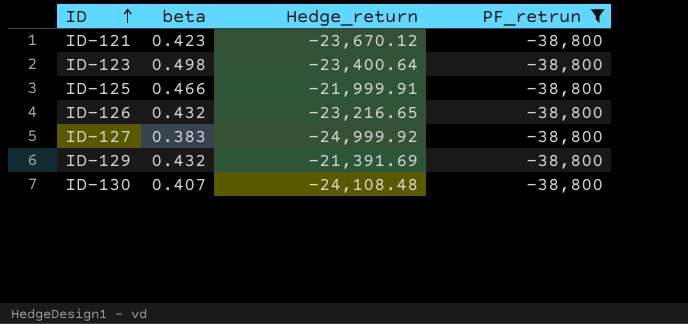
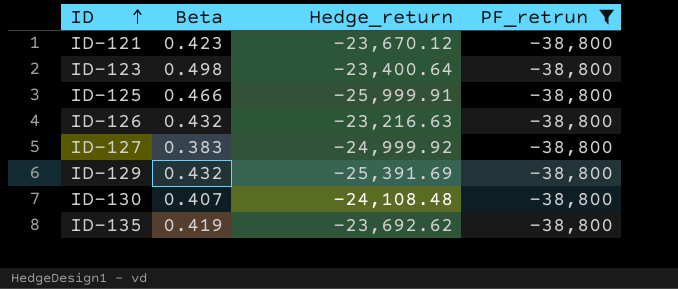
column name: beta -> Beta
ID-125 | Hedge_return: -21,999.91 -> -25,999.91
ID-126 | Hedge_return: -23,216.65 -> -23,216.63
ID-129 | Hedge_return: -21,391.69 -> -25,391.69
row ID-135: none -> 0.419 | -23,692.62 | -38,800

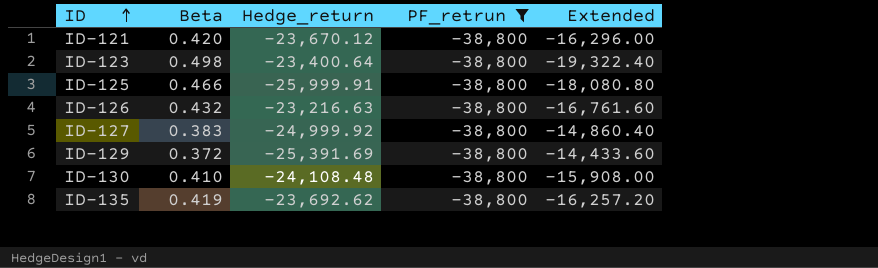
column Extended | formula: none -> [Beta] * [PF_retrun]
ID-121 | Beta: 0.423 -> 0.420
ID-129 | Beta: 0.432 -> 0.372
ID-130 | Beta: 0.407 -> 0.410

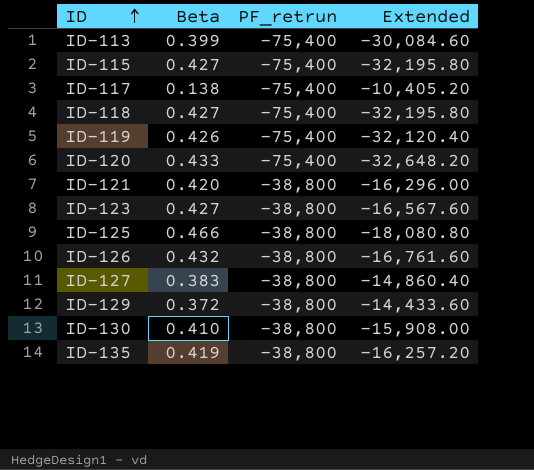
filter: PF_retrun = -38,800 -> none
column Hedge_return | position: 3 -> none
ID-123 | Beta: 0.498 -> 0.427
ID-123 | Extended: -19,322.40 -> -16,567.60

